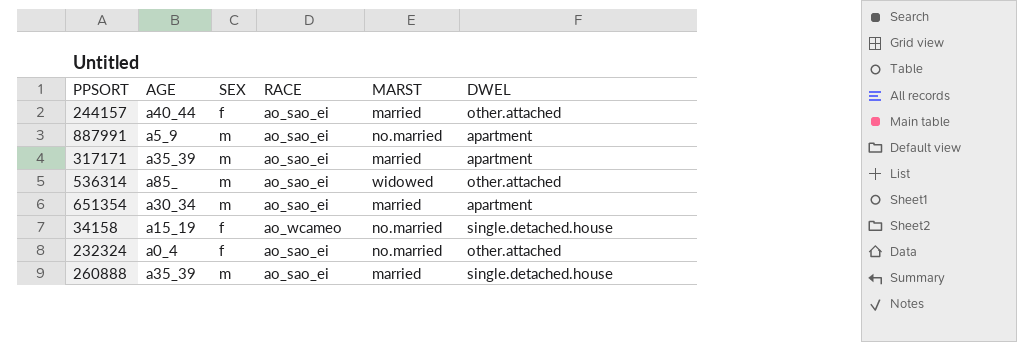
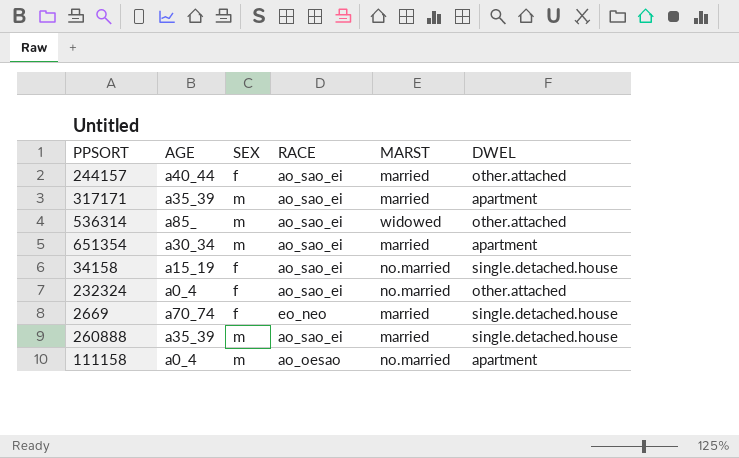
row 887991: a5_9 | m | ao_sao_ei | no.married | apartment -> none
34158 | RACE: ao_wcameo -> ao_sao_ei
row 2669: none -> a70_74 | f | eo_neo | married | single.detached.house
row 111158: none -> a0_4 | m | ao_oesao | no.married | apartment

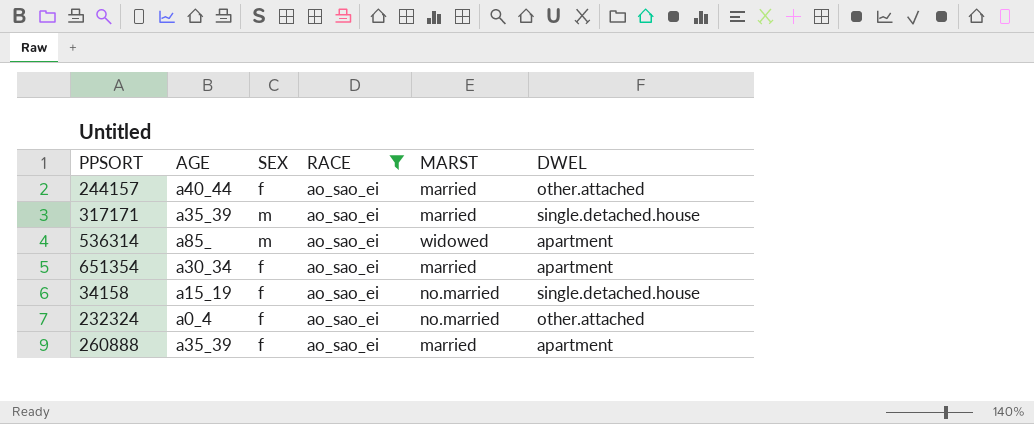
filter: none -> RACE = ao_sao_ei
317171 | DWEL: apartment -> single.detached.house
536314 | DWEL: other.attached -> apartment
651354 | SEX: m -> f
260888 | SEX: m -> f
260888 | DWEL: single.detached.house -> apartment

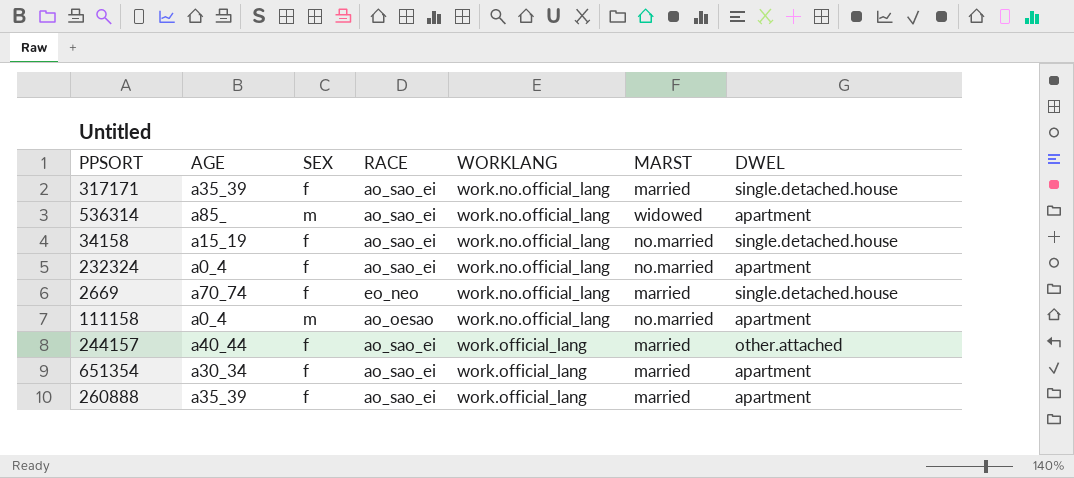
filter: RACE = ao_sao_ei -> none
row order: none -> WORKLANG ascending
column WORKLANG | position: none -> 5
317171 | SEX: m -> f
232324 | DWEL: other.attached -> apartment

